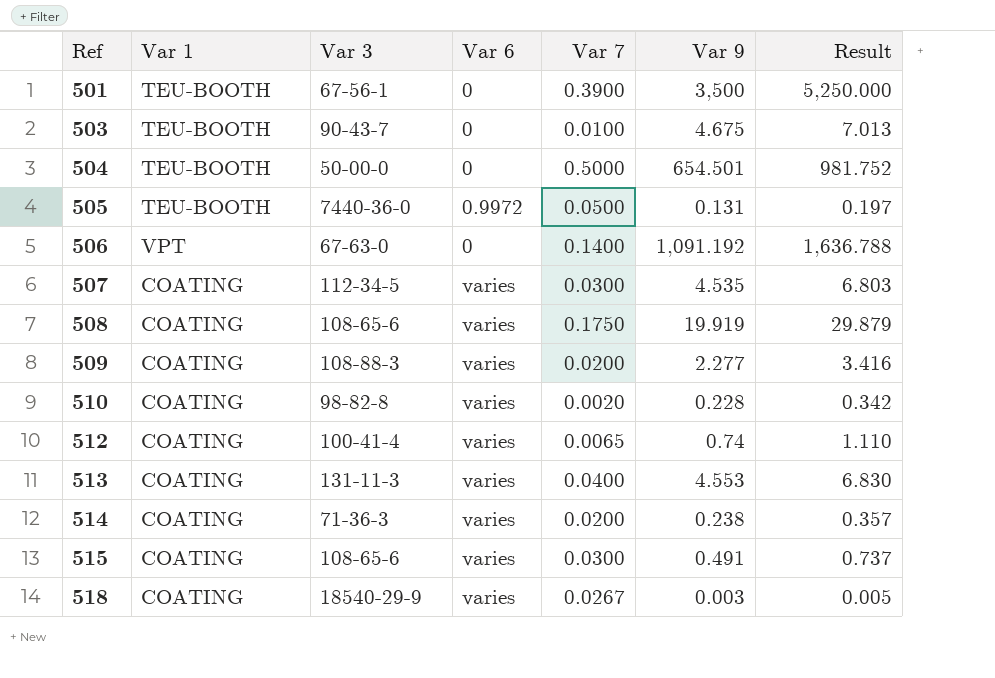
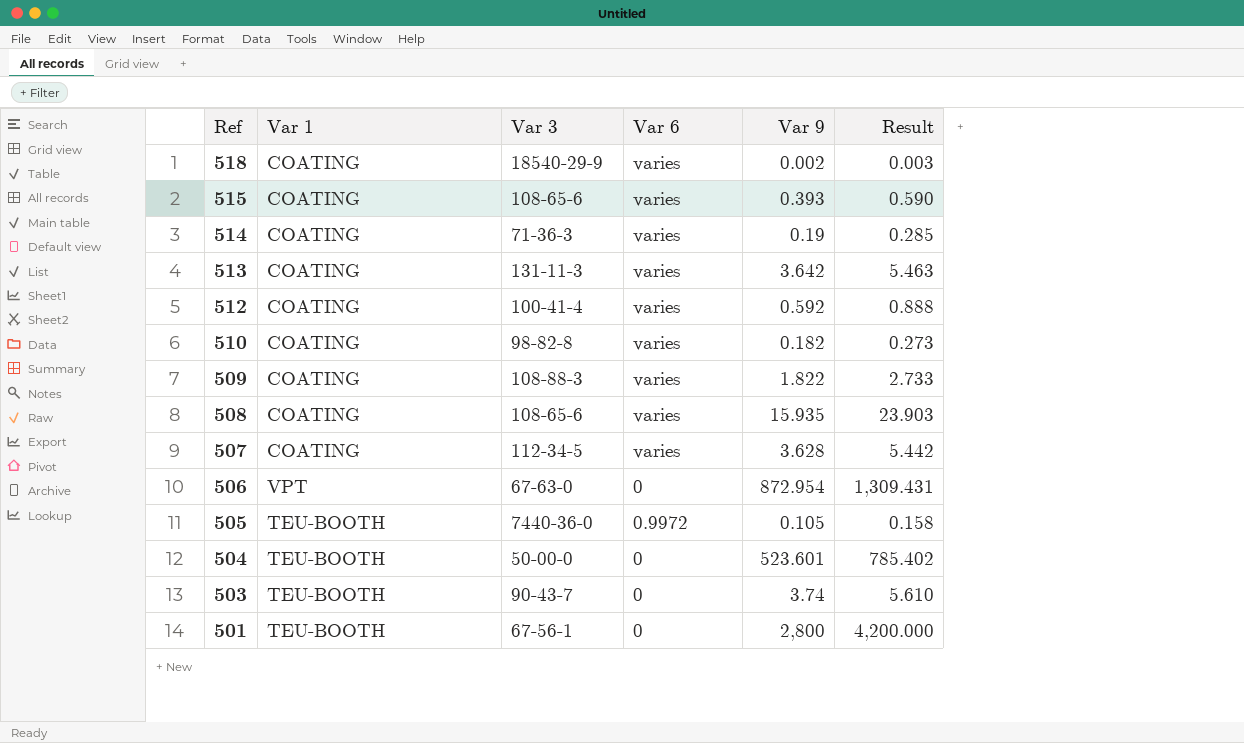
row order: Ref ascending -> Ref descending
column Var 7 | position: 5 -> none
518 | Var 9: 0.003 -> 0.002
518 | Result: 0.005 -> 0.003
515 | Var 9: 0.491 -> 0.393
515 | Result: 0.737 -> 0.590
514 | Var 9: 0.238 -> 0.19
514 | Result: 0.357 -> 0.285
513 | Var 9: 4.553 -> 3.642
513 | Result: 6.830 -> 5.463
512 | Var 9: 0.74 -> 0.592
512 | Result: 1.110 -> 0.888
510 | Var 9: 0.228 -> 0.182
510 | Result: 0.342 -> 0.273
509 | Var 9: 2.277 -> 1.822
509 | Result: 3.416 -> 2.733
508 | Var 9: 19.919 -> 15.935
508 | Result: 29.879 -> 23.903
507 | Var 9: 4.535 -> 3.628
507 | Result: 6.803 -> 5.442
506 | Var 9: 1,091.192 -> 872.954
506 | Result: 1,636.788 -> 1,309.431
505 | Var 9: 0.131 -> 0.105
505 | Result: 0.197 -> 0.158
504 | Var 9: 654.501 -> 523.601
504 | Result: 981.752 -> 785.402
503 | Var 9: 4.675 -> 3.74
503 | Result: 7.013 -> 5.610
501 | Var 9: 3,500 -> 2,800
501 | Result: 5,250.000 -> 4,200.000

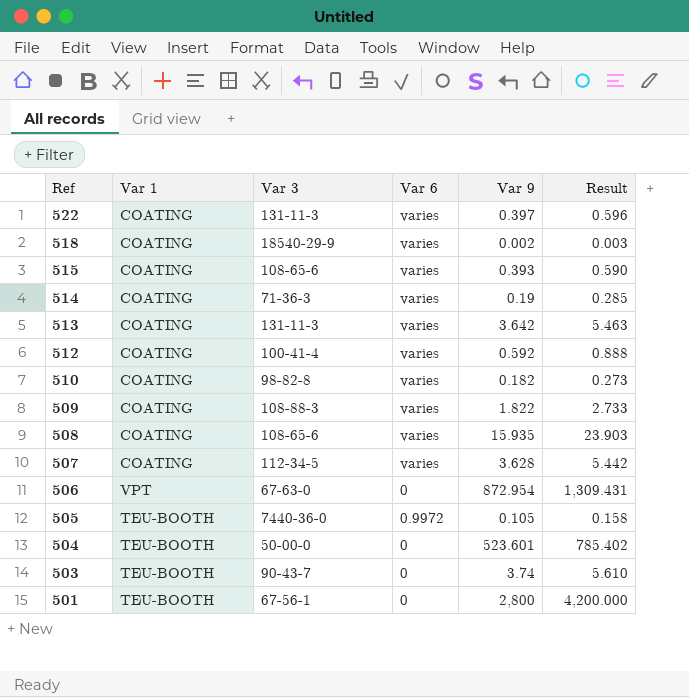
row 522: none -> COATING | 131-11-3 | varies | 0.397 | 0.596

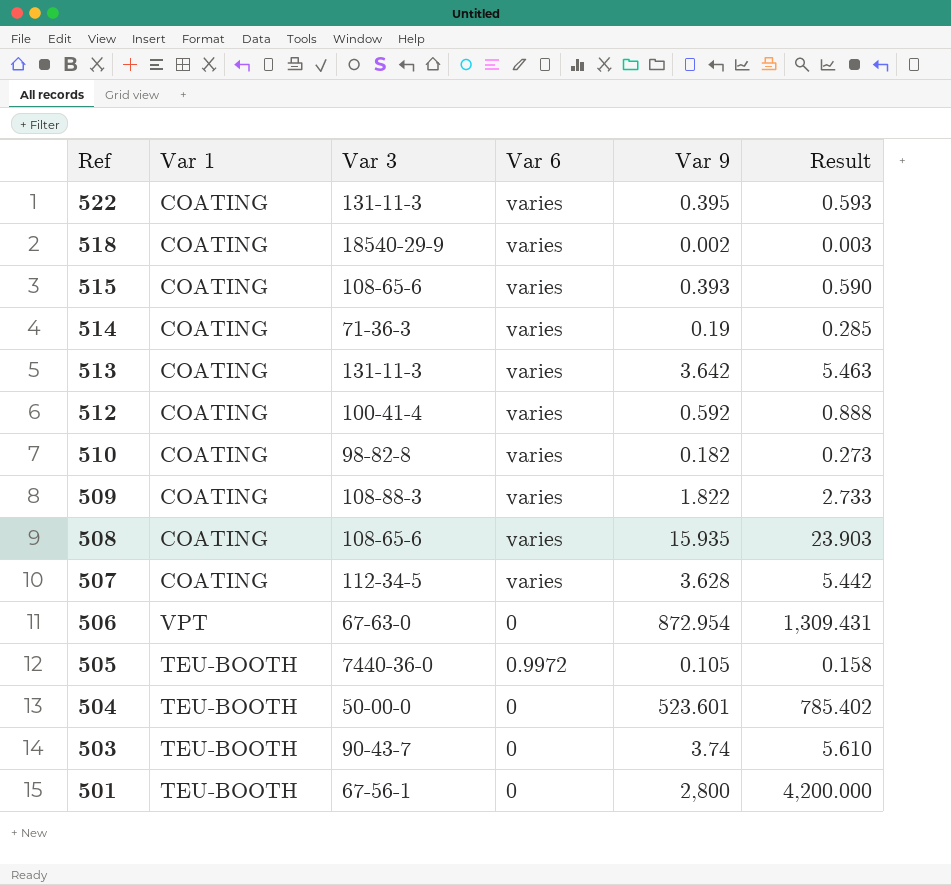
522 | Var 9: 0.397 -> 0.395
522 | Result: 0.596 -> 0.593

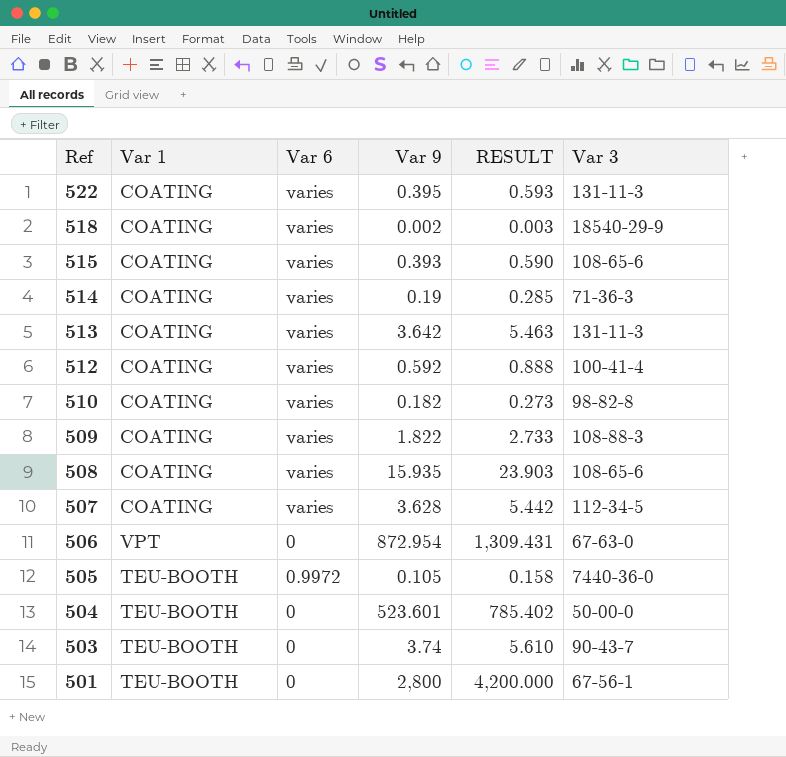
column name: Result -> RESULT
column Var 3 | position: 3 -> 6

